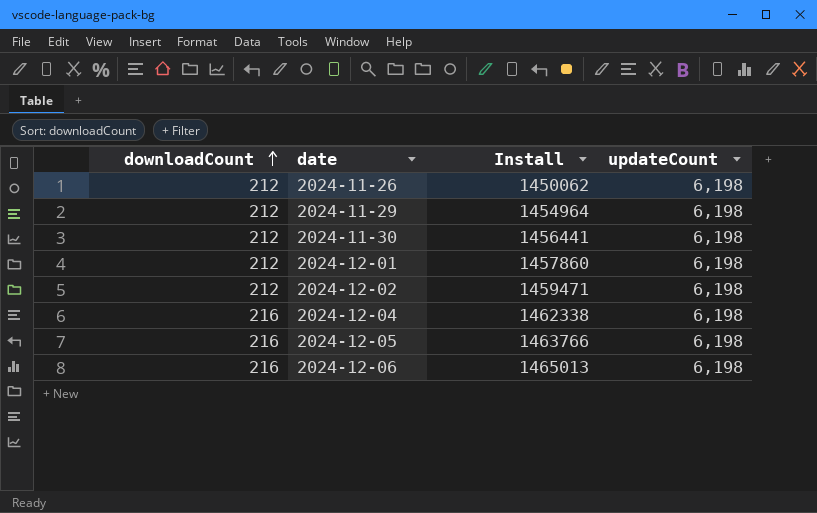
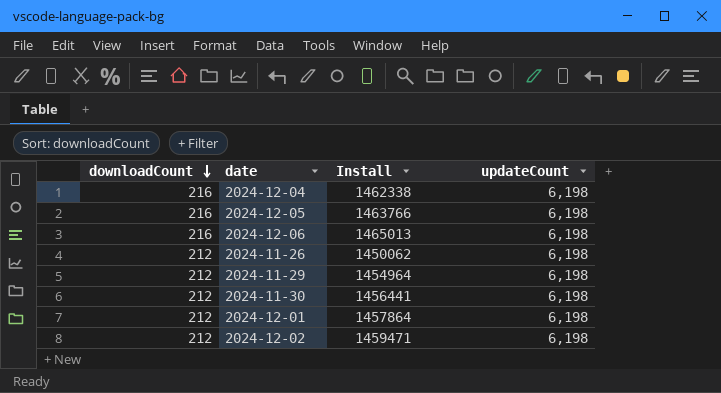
row order: downloadCount ascending -> downloadCount descending
2024-12-01 | Install: 1457860 -> 1457864

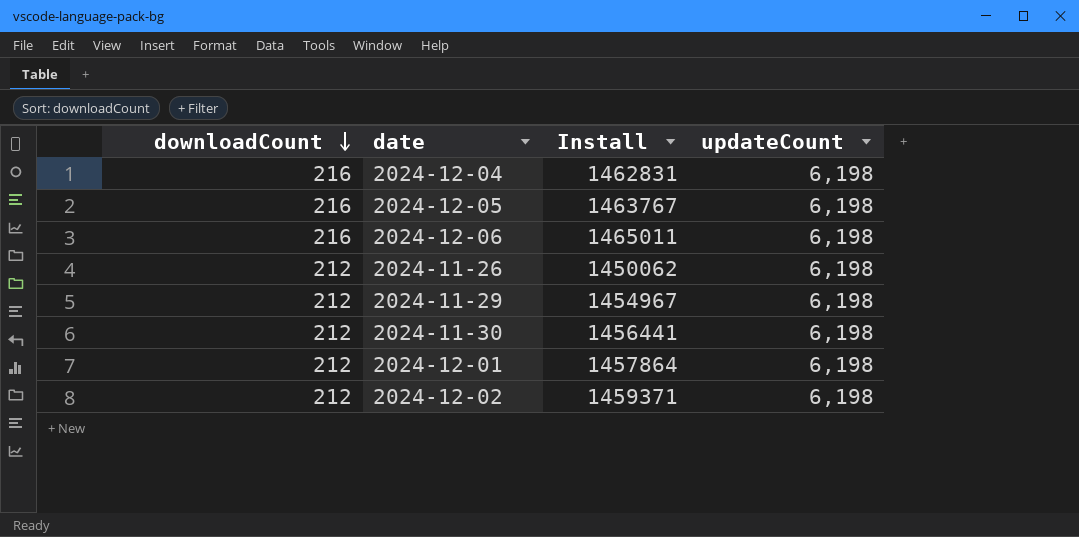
2024-12-04 | Install: 1462338 -> 1462831
2024-12-05 | Install: 1463766 -> 1463767
2024-12-06 | Install: 1465013 -> 1465011
2024-11-29 | Install: 1454964 -> 1454967
2024-12-02 | Install: 1459471 -> 1459371

